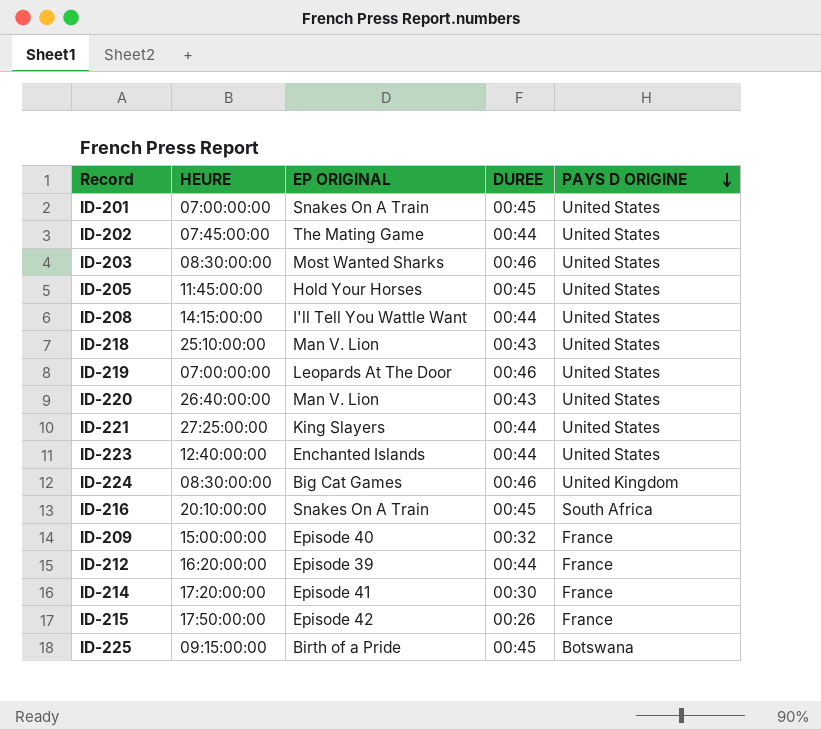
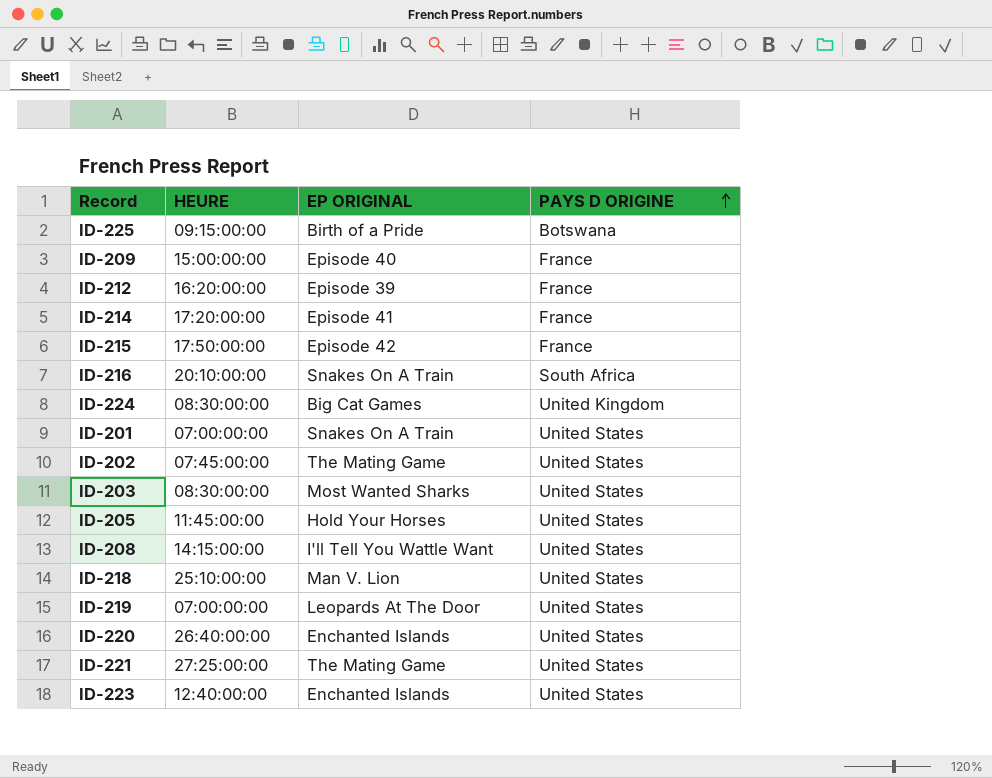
row order: PAYS D ORIGINE descending -> PAYS D ORIGINE ascending
column DUREE | position: 4 -> none
ID-220 | EP ORIGINAL: Man V. Lion -> Enchanted Islands
ID-221 | EP ORIGINAL: King Slayers -> The Mating Game

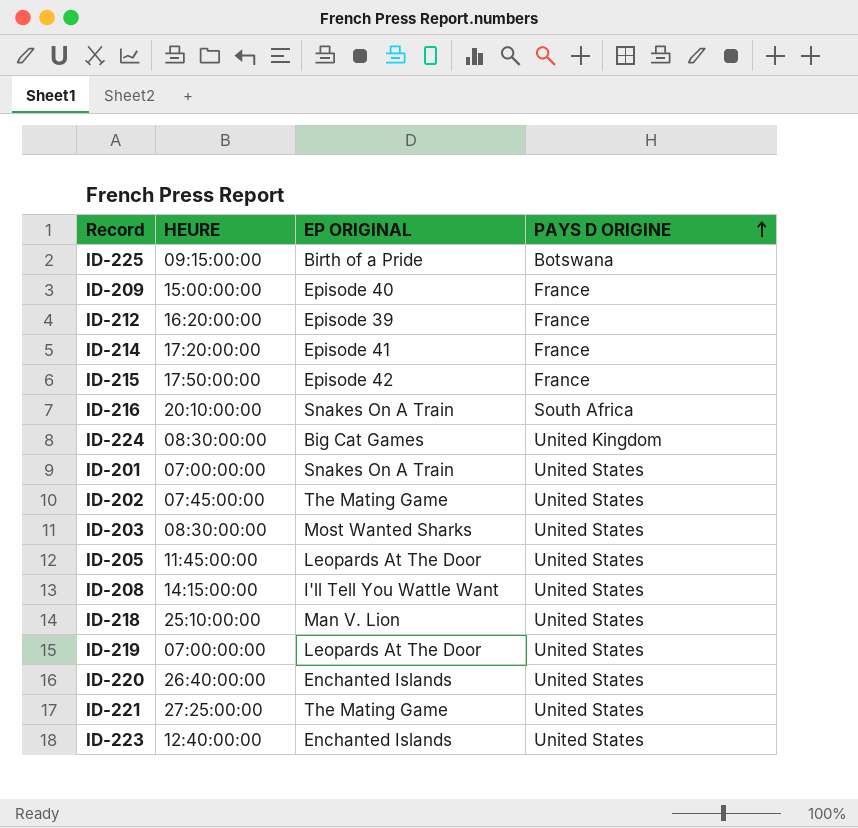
ID-205 | EP ORIGINAL: Hold Your Horses -> Leopards At The Door

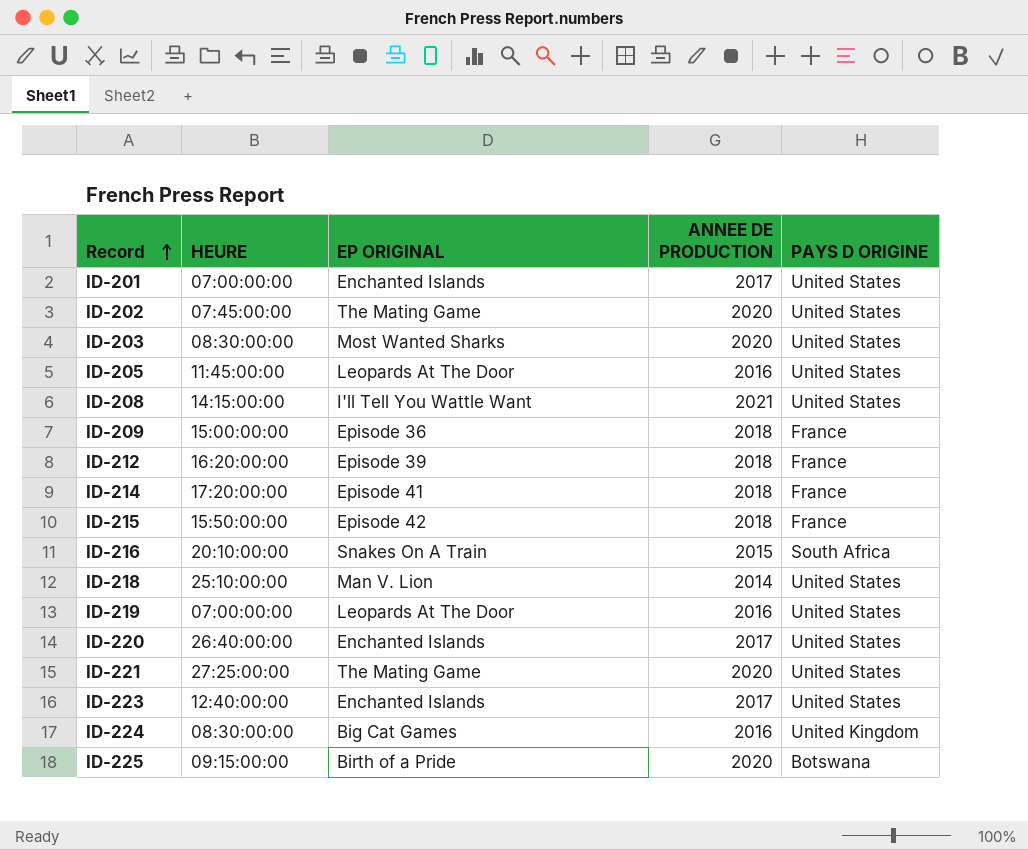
row order: PAYS D ORIGINE ascending -> Record ascending
column ANNEE DE PRODUCTION | position: none -> 4
ID-201 | EP ORIGINAL: Snakes On A Train -> Enchanted Islands
ID-209 | EP ORIGINAL: Episode 40 -> Episode 36
ID-215 | HEURE: 17:50:00:00 -> 15:50:00:00

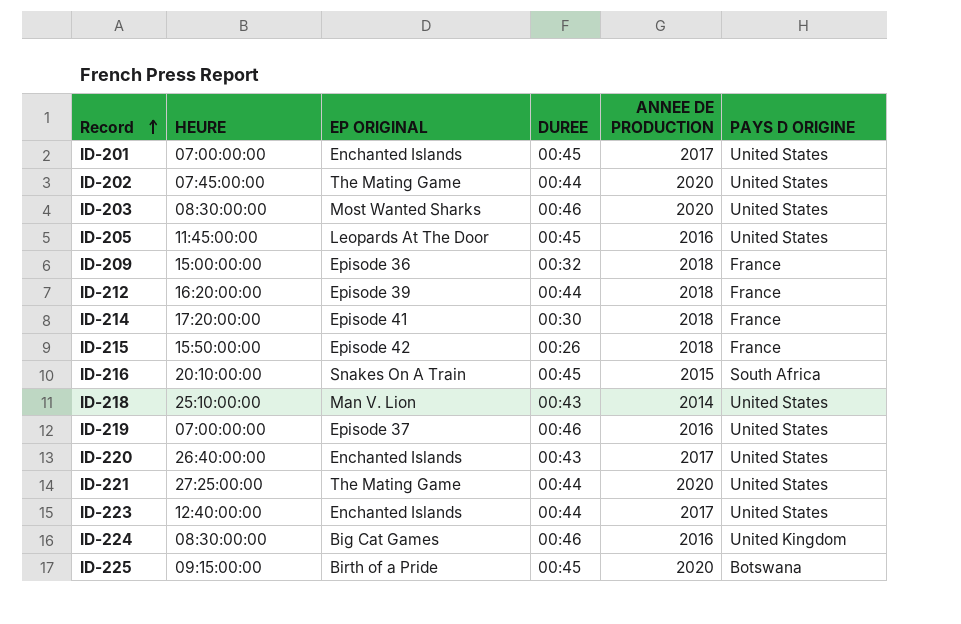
column DUREE | position: none -> 4
row ID-208: 14:15:00:00 | I'll Tell You Wattle Want | 2021 | United States -> none
ID-219 | EP ORIGINAL: Leopards At The Door -> Episode 37

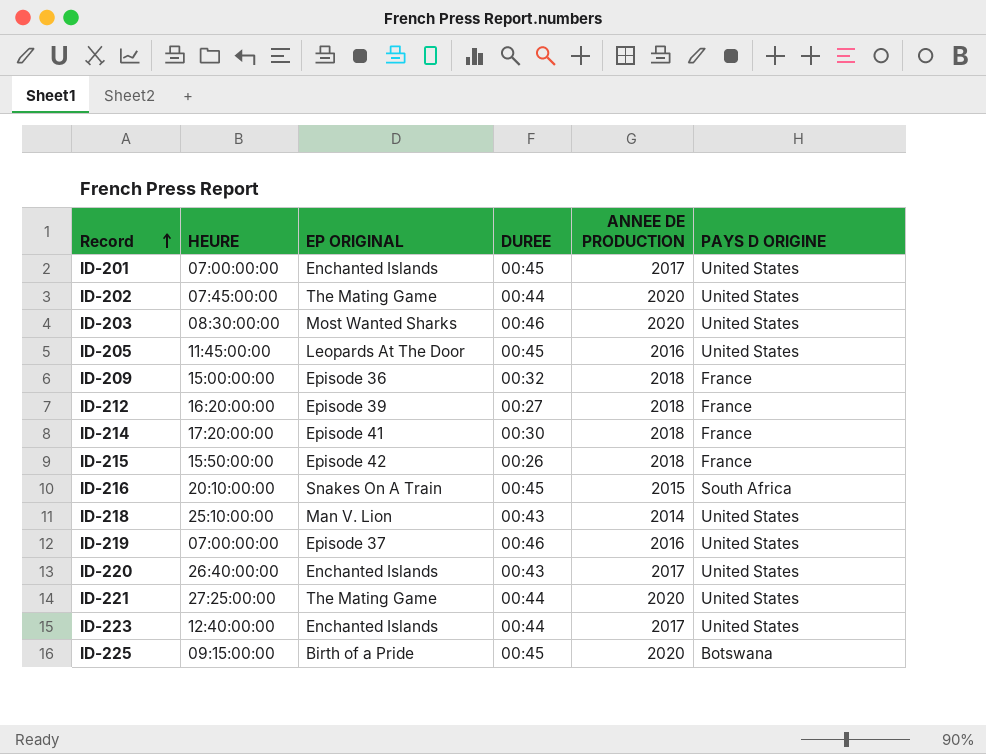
row ID-224: 08:30:00:00 | Big Cat Games | 00:46 | 2016 | United Kingdom -> none
ID-212 | DUREE: 00:44 -> 00:27

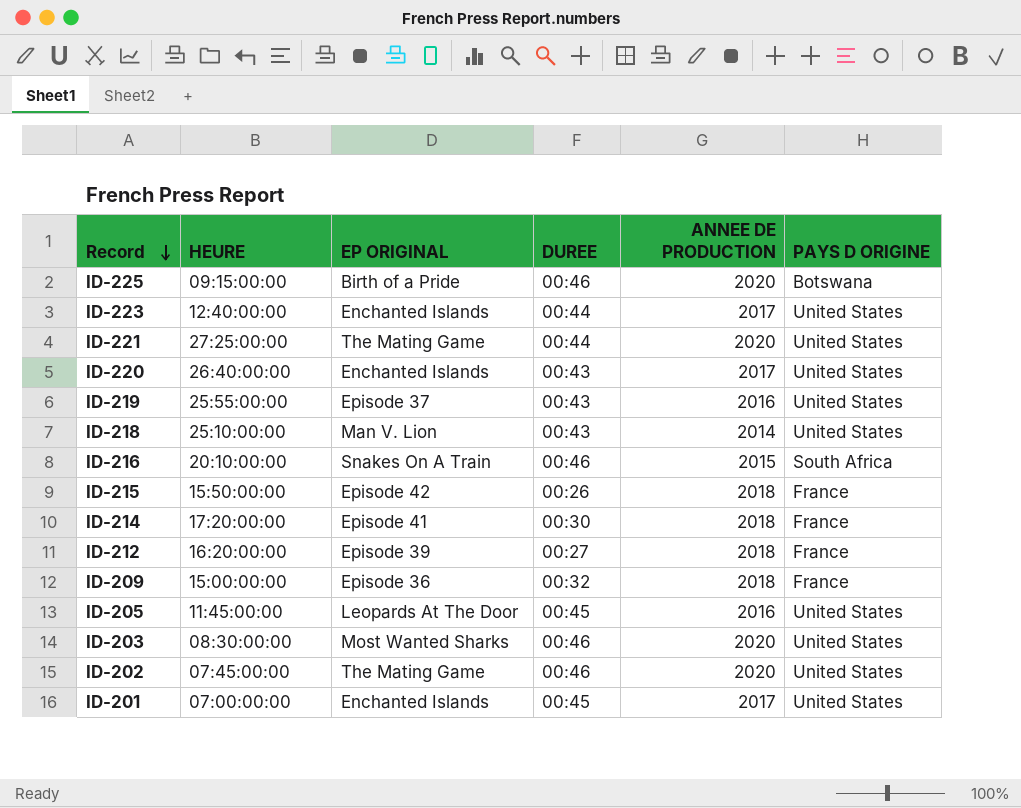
row order: Record ascending -> Record descending
ID-225 | DUREE: 00:45 -> 00:46
ID-219 | HEURE: 07:00:00:00 -> 25:55:00:00
ID-219 | DUREE: 00:46 -> 00:43
ID-216 | DUREE: 00:45 -> 00:46
ID-202 | DUREE: 00:44 -> 00:46

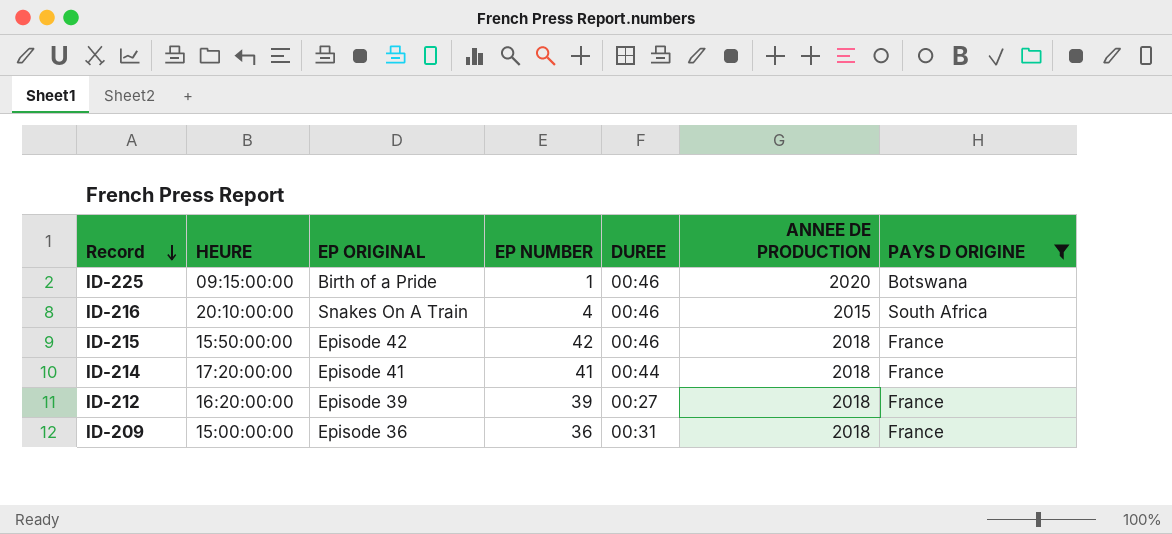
filter: none -> PAYS D ORIGINE != United States
column EP NUMBER | position: none -> 4
ID-215 | DUREE: 00:26 -> 00:46
ID-214 | DUREE: 00:30 -> 00:44
ID-209 | DUREE: 00:32 -> 00:31

